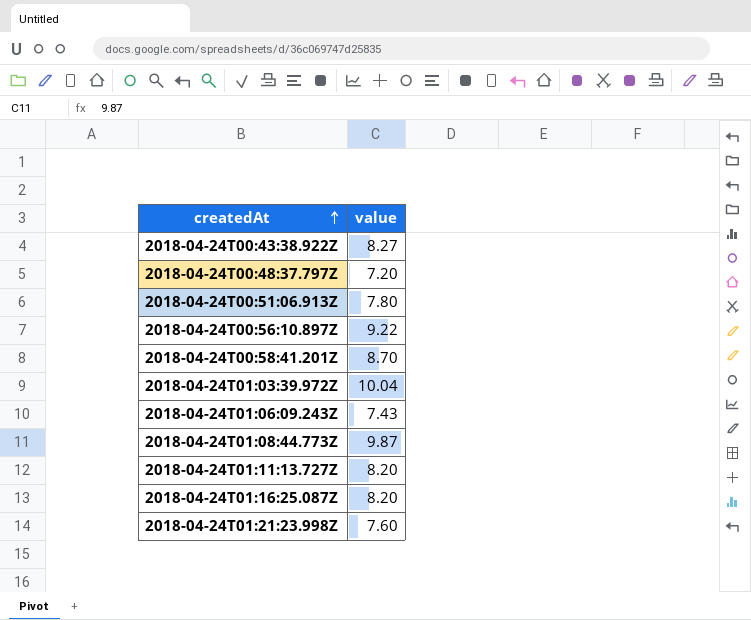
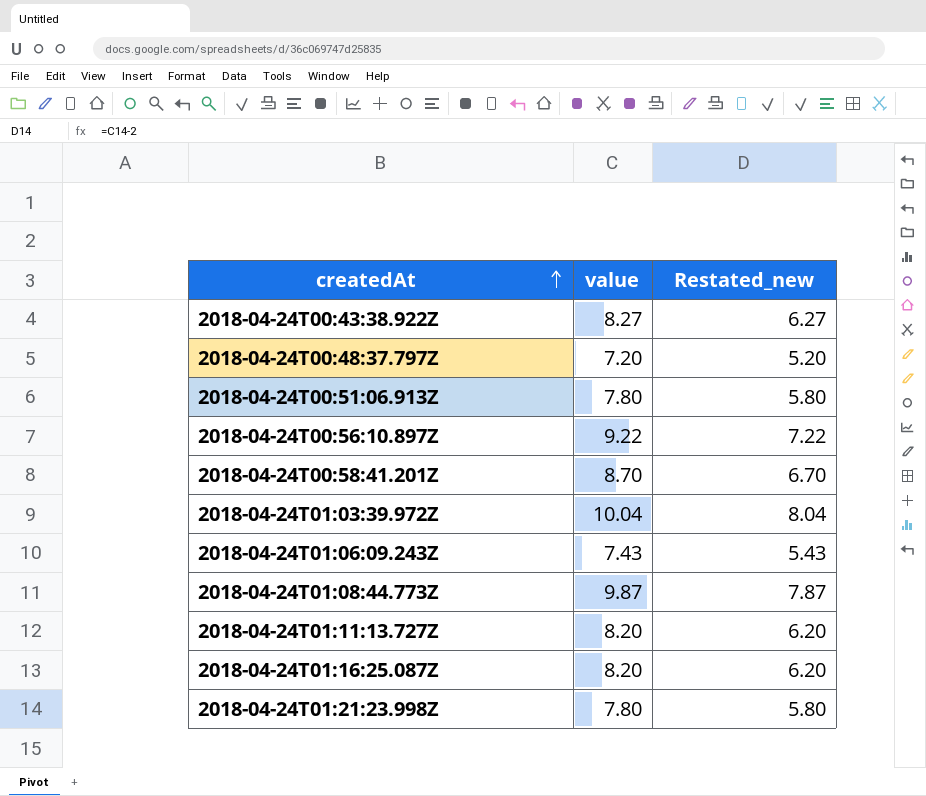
column Restated_new | formula: none -> [value] - 2
2018-04-24T01:21:23.998Z | value: 7.60 -> 7.80

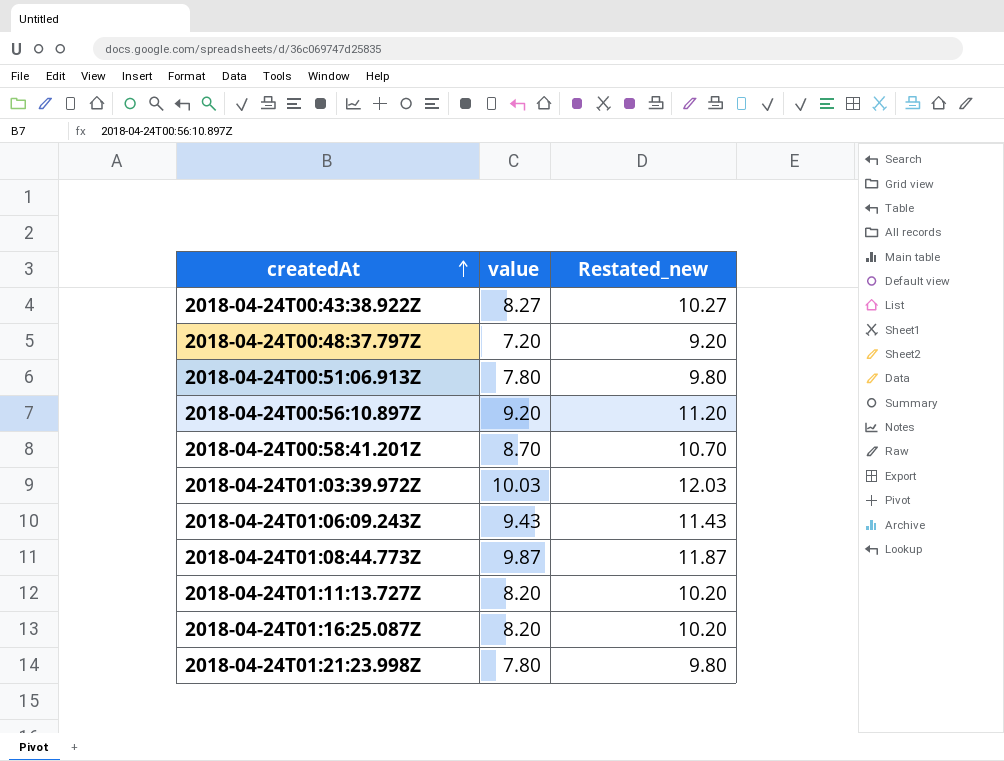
column Restated_new | formula: [value] - 2 -> [value] + 2
2018-04-24T00:56:10.897Z | value: 9.22 -> 9.20
2018-04-24T01:03:39.972Z | value: 10.04 -> 10.03
2018-04-24T01:06:09.243Z | value: 7.43 -> 9.43

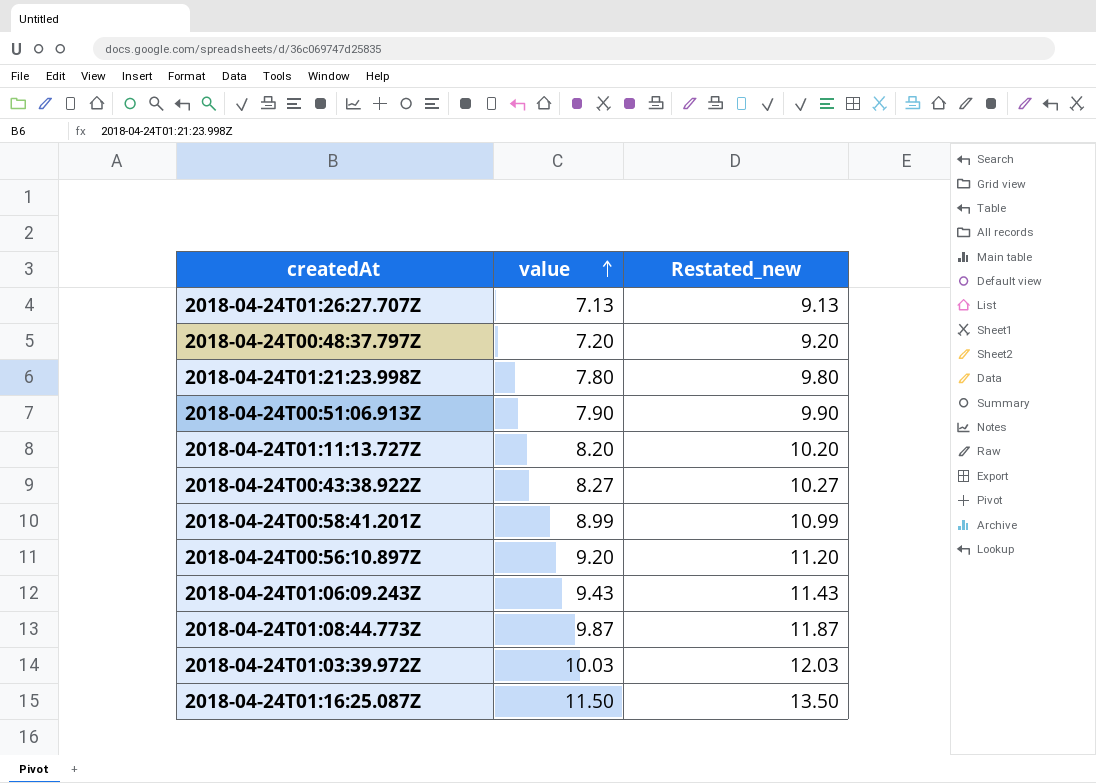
row order: createdAt ascending -> value ascending
row 2018-04-24T01:26:27.707Z: none -> 7.13 | 9.13
2018-04-24T00:51:06.913Z | value: 7.80 -> 7.90
2018-04-24T00:51:06.913Z | Restated_new: 9.80 -> 9.90
2018-04-24T00:58:41.201Z | value: 8.70 -> 8.99
2018-04-24T00:58:41.201Z | Restated_new: 10.70 -> 10.99
2018-04-24T01:16:25.087Z | value: 8.20 -> 11.50
2018-04-24T01:16:25.087Z | Restated_new: 10.20 -> 13.50

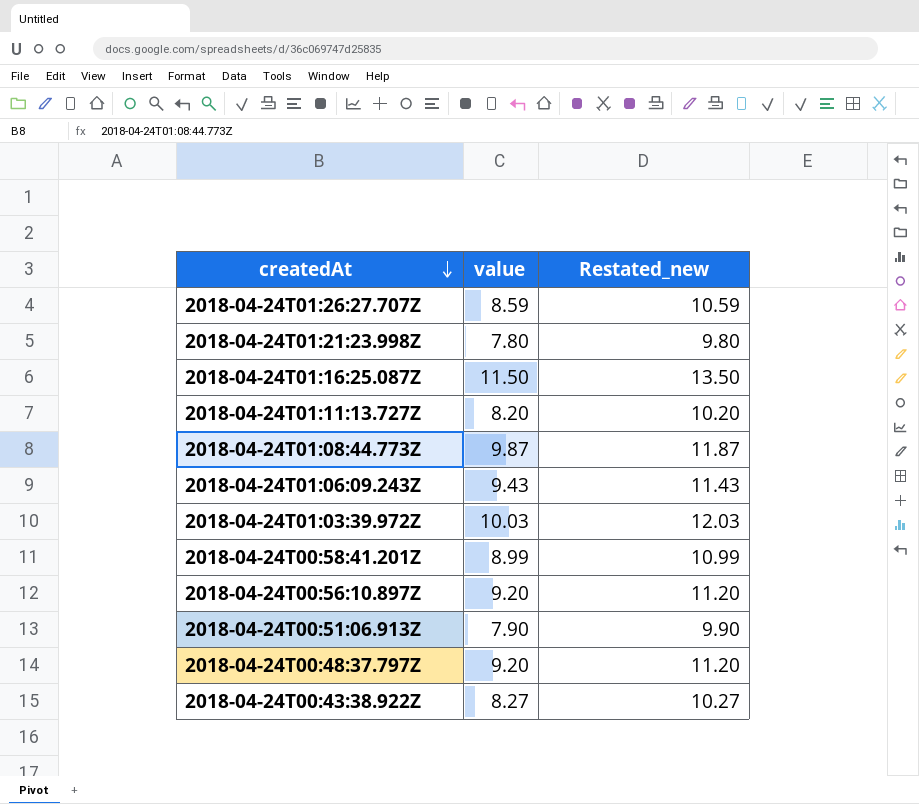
row order: value ascending -> createdAt descending
2018-04-24T01:26:27.707Z | value: 7.13 -> 8.59
2018-04-24T01:26:27.707Z | Restated_new: 9.13 -> 10.59
2018-04-24T00:48:37.797Z | value: 7.20 -> 9.20
2018-04-24T00:48:37.797Z | Restated_new: 9.20 -> 11.20

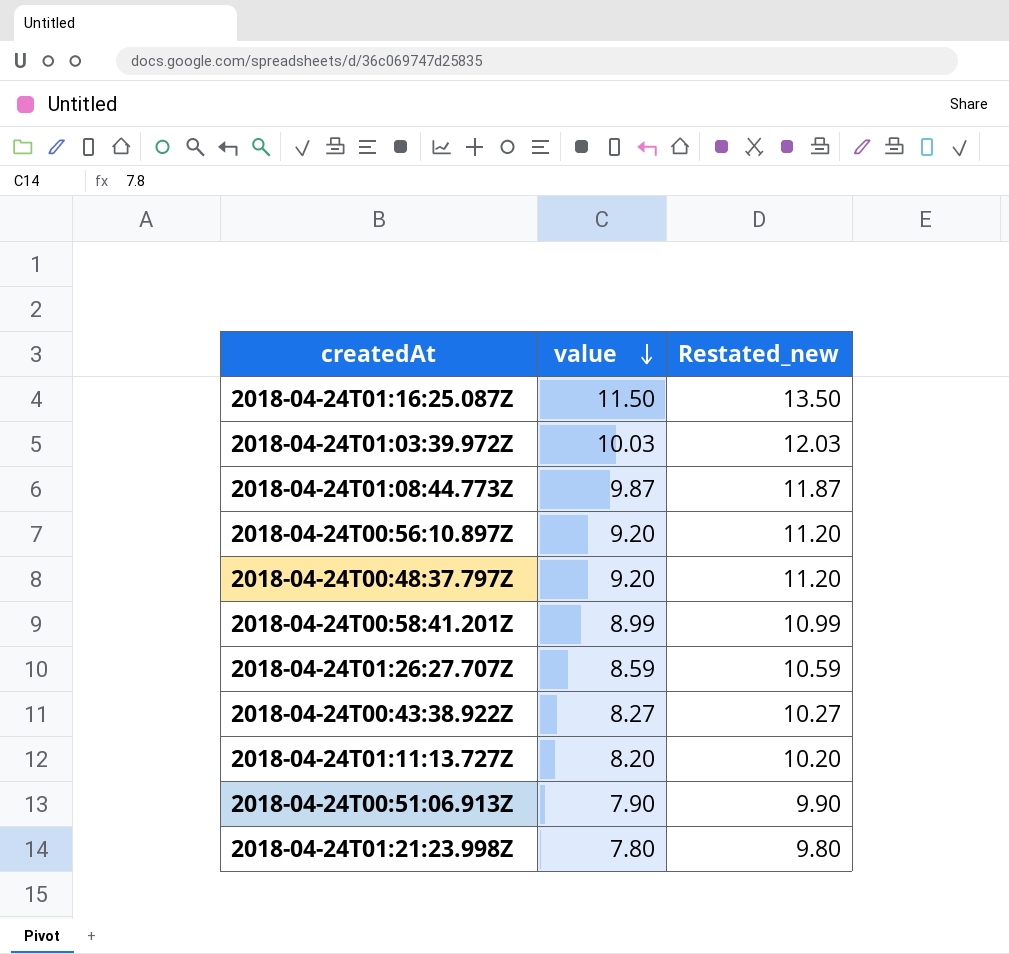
row order: createdAt descending -> value descending
row 2018-04-24T01:06:09.243Z: 9.43 | 11.43 -> none

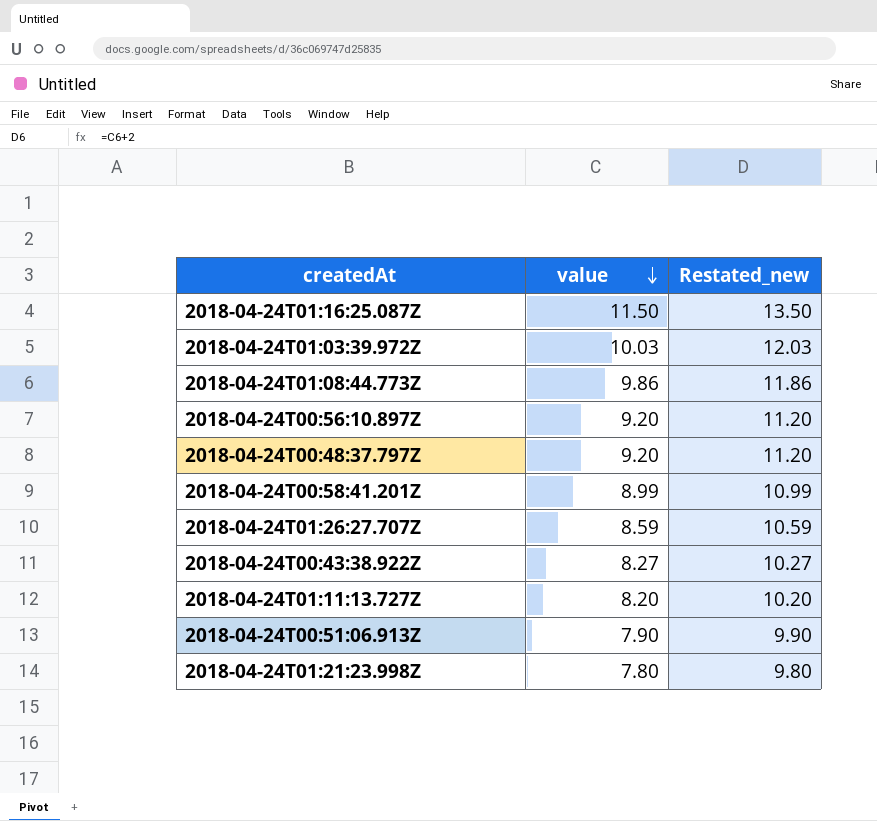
2018-04-24T01:08:44.773Z | value: 9.87 -> 9.86
2018-04-24T01:08:44.773Z | Restated_new: 11.87 -> 11.86

